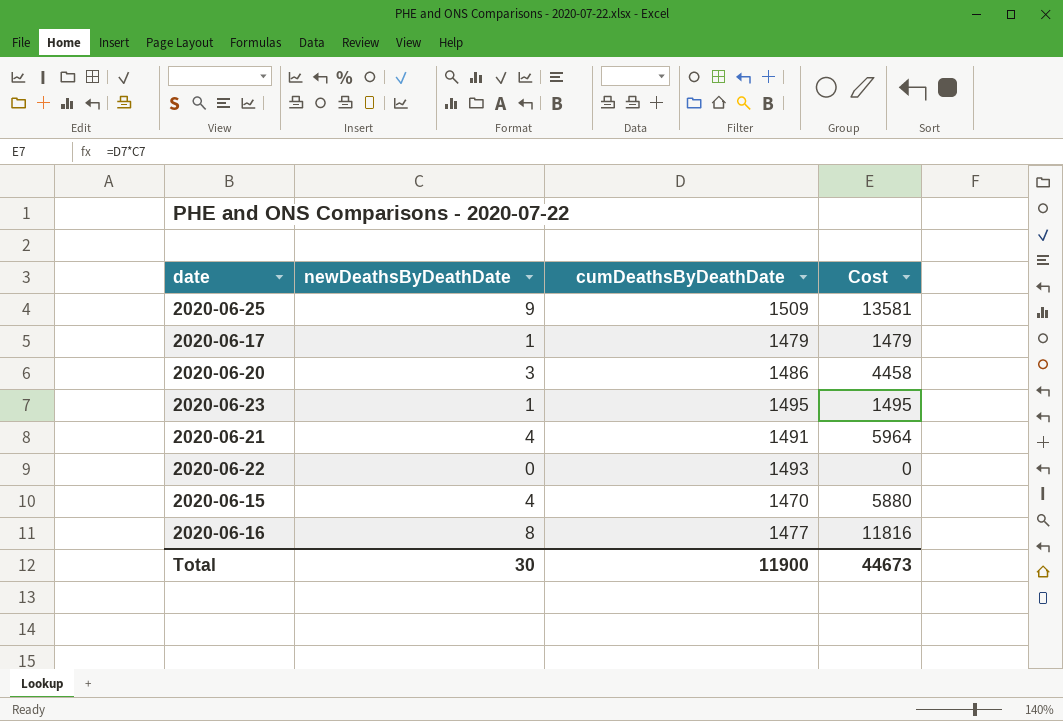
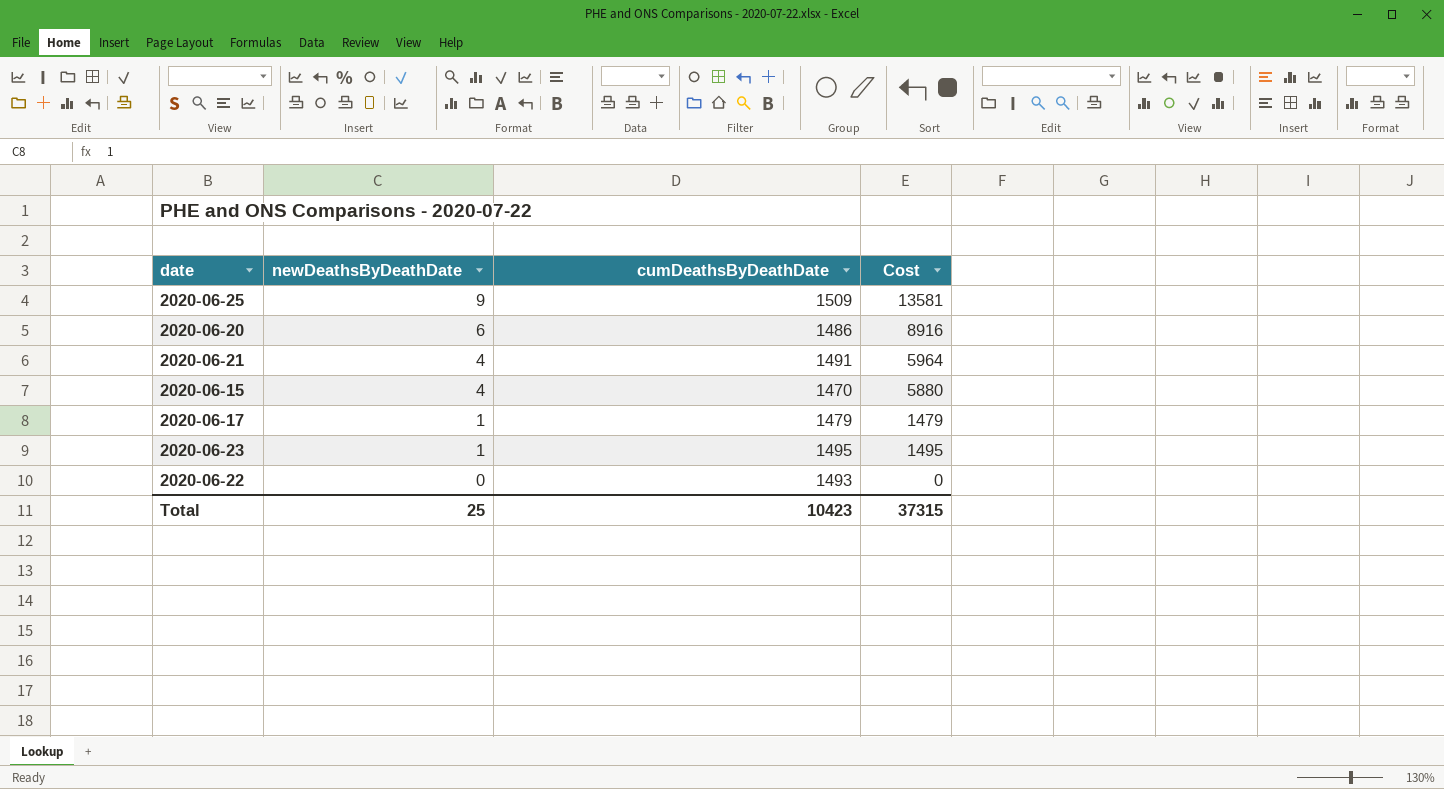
row order: none -> newDeathsByDeathDate descending
row 2020-06-16: 8 | 1477 | 11816 -> none
2020-06-20 | newDeathsByDeathDate: 3 -> 6
2020-06-20 | Cost: 4458 -> 8916
Total | newDeathsByDeathDate: 30 -> 25
Total | cumDeathsByDeathDate: 11900 -> 10423
Total | Cost: 44673 -> 37315

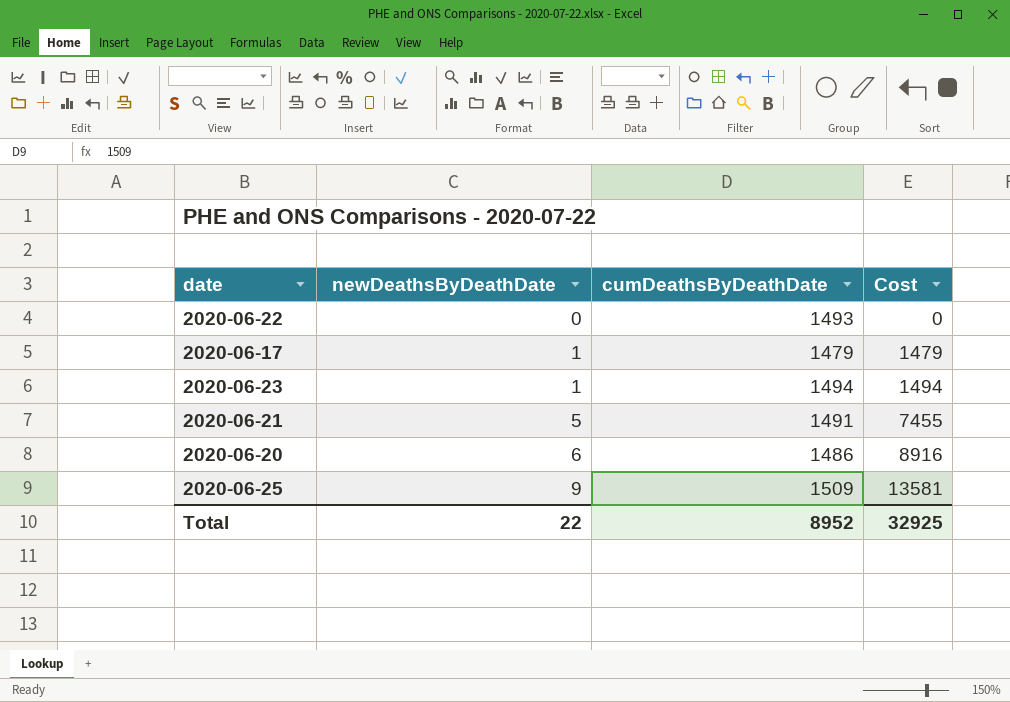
row order: newDeathsByDeathDate descending -> newDeathsByDeathDate ascending
row 2020-06-15: 4 | 1470 | 5880 -> none
2020-06-23 | cumDeathsByDeathDate: 1495 -> 1494
2020-06-23 | Cost: 1495 -> 1494
2020-06-21 | newDeathsByDeathDate: 4 -> 5
2020-06-21 | Cost: 5964 -> 7455
Total | newDeathsByDeathDate: 25 -> 22
Total | cumDeathsByDeathDate: 10423 -> 8952
Total | Cost: 37315 -> 32925

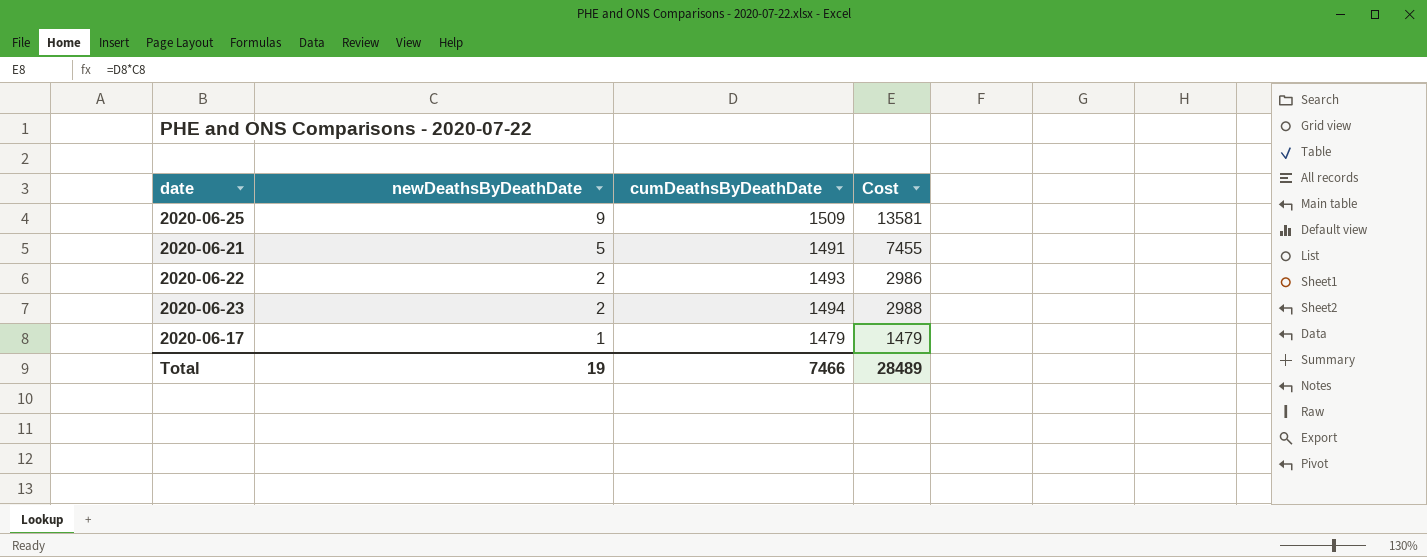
row order: newDeathsByDeathDate ascending -> newDeathsByDeathDate descending
row 2020-06-20: 6 | 1486 | 8916 -> none
2020-06-22 | newDeathsByDeathDate: 0 -> 2
2020-06-22 | Cost: 0 -> 2986
2020-06-23 | newDeathsByDeathDate: 1 -> 2
2020-06-23 | Cost: 1494 -> 2988
Total | newDeathsByDeathDate: 22 -> 19
Total | cumDeathsByDeathDate: 8952 -> 7466
Total | Cost: 32925 -> 28489

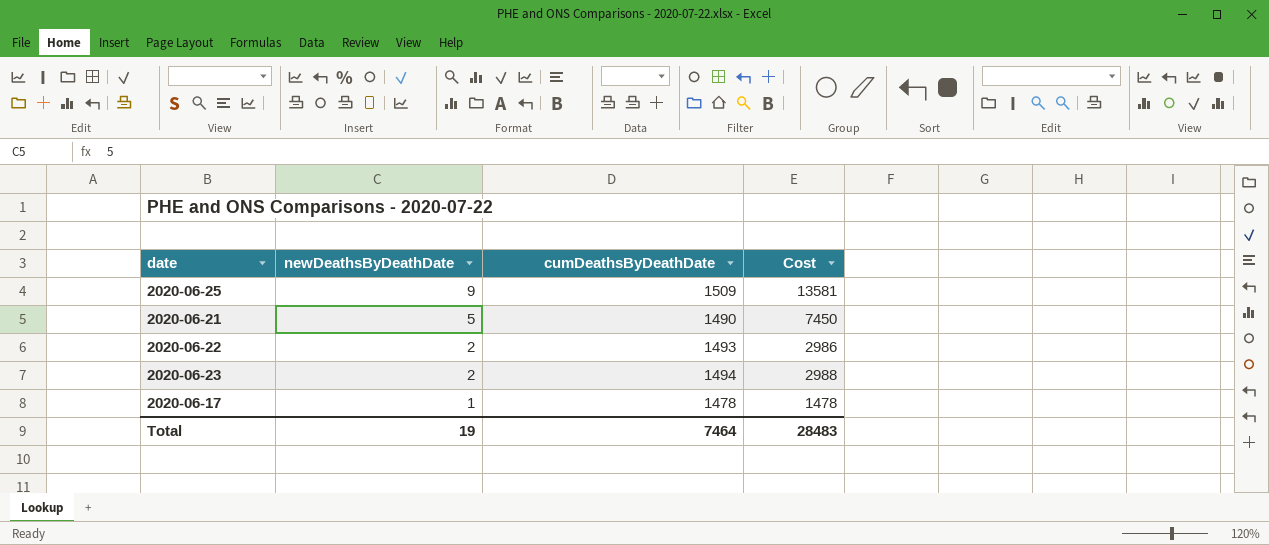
2020-06-21 | cumDeathsByDeathDate: 1491 -> 1490
2020-06-21 | Cost: 7455 -> 7450
2020-06-17 | cumDeathsByDeathDate: 1479 -> 1478
2020-06-17 | Cost: 1479 -> 1478
Total | cumDeathsByDeathDate: 7466 -> 7464
Total | Cost: 28489 -> 28483

